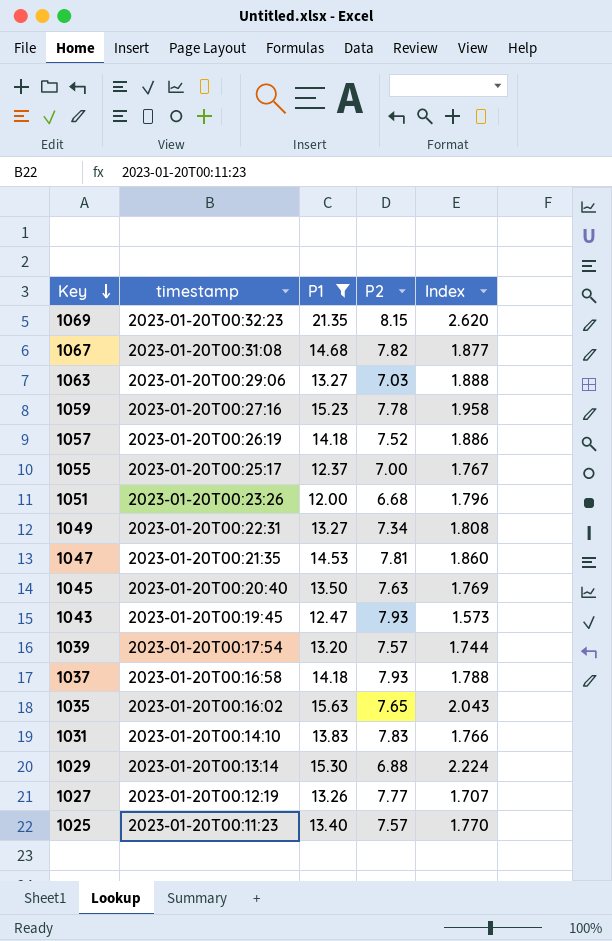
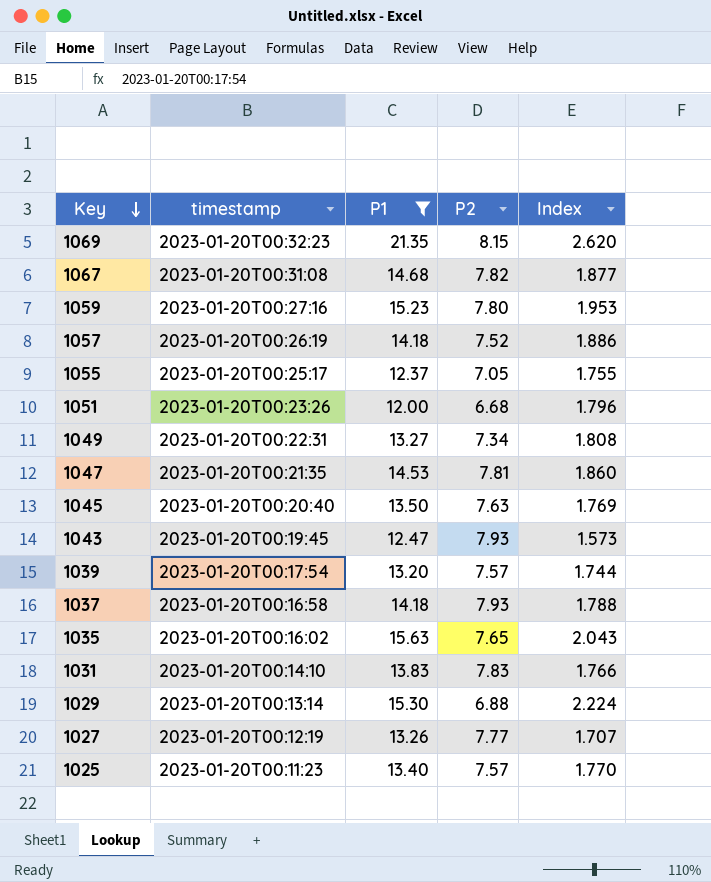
row 1063: 2023-01-20T00:29:06 | 13.27 | 7.03 | 1.888 -> none
1059 | P2: 7.78 -> 7.80
1059 | Index: 1.958 -> 1.953
1055 | P2: 7.00 -> 7.05
1055 | Index: 1.767 -> 1.755

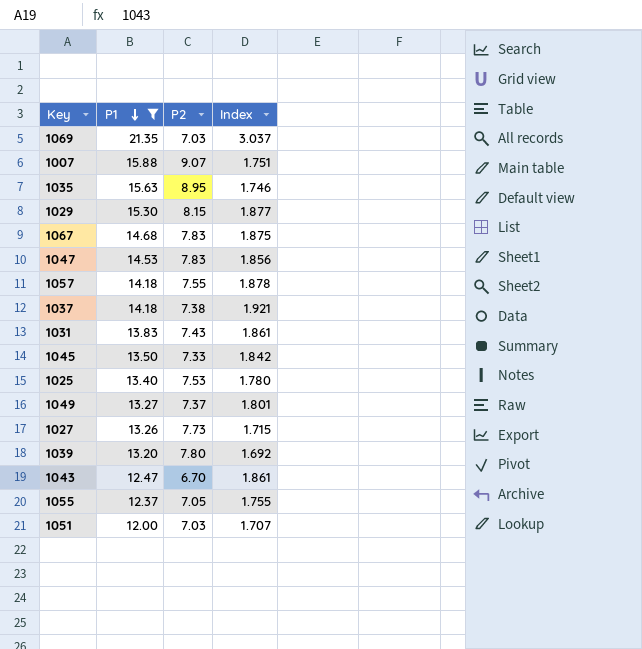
row order: Key descending -> P1 descending
column timestamp | position: 2 -> none
row 1059: 2023-01-20T00:27:16 | 15.23 | 7.80 | 1.953 -> none
1069 | P2: 8.15 -> 7.03
1069 | Index: 2.620 -> 3.037
row 1007: none -> 15.88 | 9.07 | 1.751
1035 | P2: 7.65 -> 8.95
1035 | Index: 2.043 -> 1.746
1029 | P2: 6.88 -> 8.15
1029 | Index: 2.224 -> 1.877
1067 | P2: 7.82 -> 7.83
1067 | Index: 1.877 -> 1.875
1047 | P2: 7.81 -> 7.83
1047 | Index: 1.860 -> 1.856
1057 | P2: 7.52 -> 7.55
1057 | Index: 1.886 -> 1.878
1037 | P2: 7.93 -> 7.38
1037 | Index: 1.788 -> 1.921
1031 | P2: 7.83 -> 7.43
1031 | Index: 1.766 -> 1.861
1045 | P2: 7.63 -> 7.33
1045 | Index: 1.769 -> 1.842
1025 | P2: 7.57 -> 7.53
1025 | Index: 1.770 -> 1.780
1049 | P2: 7.34 -> 7.37
1049 | Index: 1.808 -> 1.801
1027 | P2: 7.77 -> 7.73
1027 | Index: 1.707 -> 1.715
1039 | P2: 7.57 -> 7.80
1039 | Index: 1.744 -> 1.692
1043 | P2: 7.93 -> 6.70
1043 | Index: 1.573 -> 1.861
1051 | P2: 6.68 -> 7.03
1051 | Index: 1.796 -> 1.707

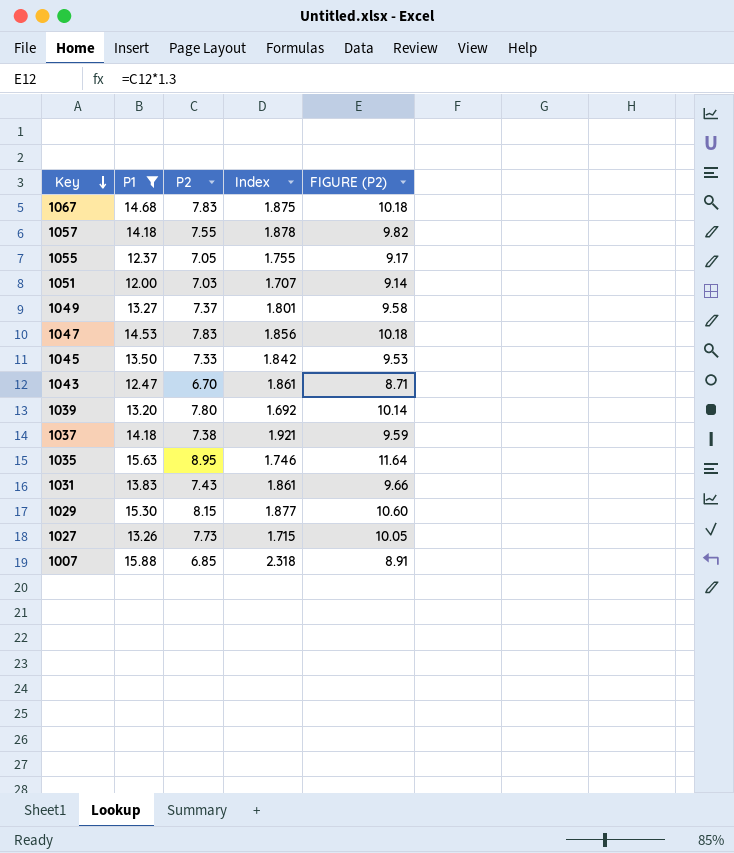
row order: P1 descending -> Key descending
column FIGURE (P2) | formula: none -> [P2] * 1.3
row 1069: 21.35 | 7.03 | 3.037 -> none
row 1025: 13.40 | 7.53 | 1.780 -> none
1007 | P2: 9.07 -> 6.85
1007 | Index: 1.751 -> 2.318

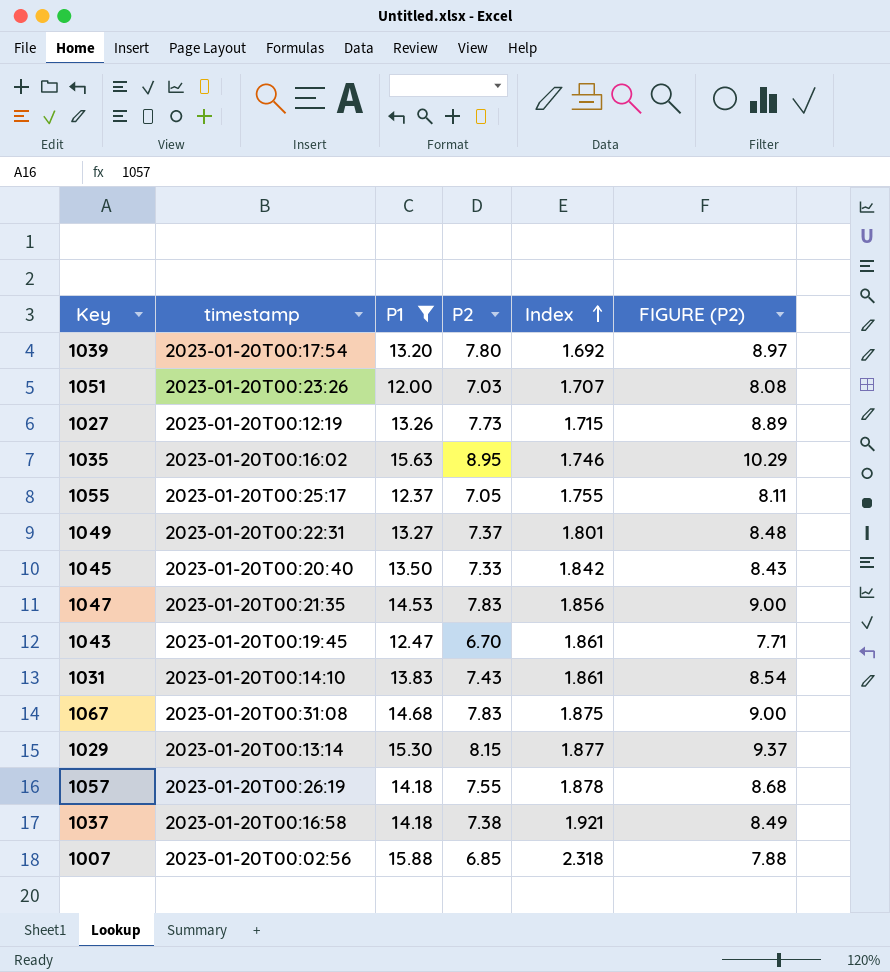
row order: Key descending -> Index ascending
column timestamp | position: none -> 2
column FIGURE (P2) | formula: [P2] * 1.3 -> [P2] * 1.15

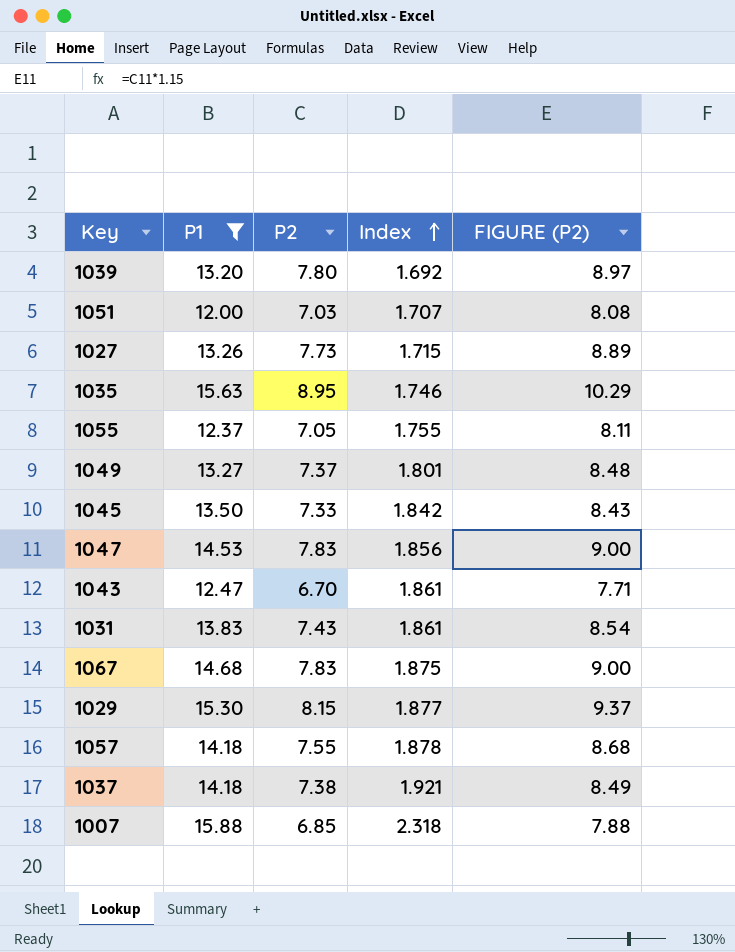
column timestamp | position: 2 -> none

